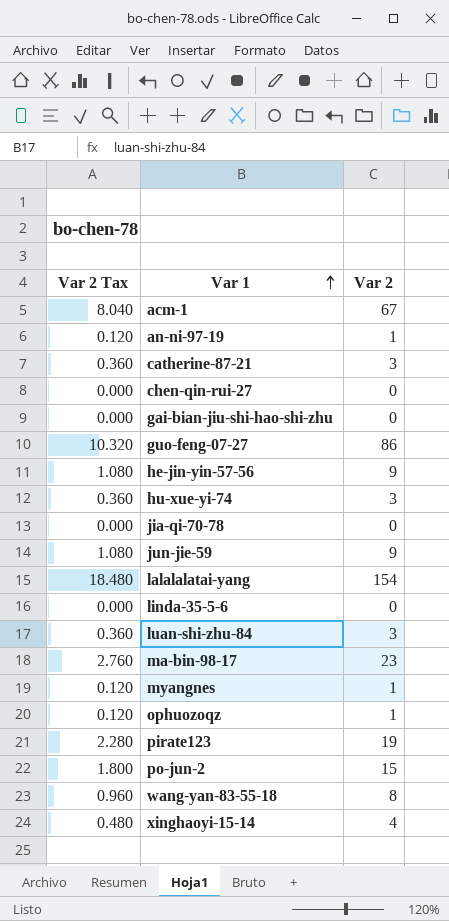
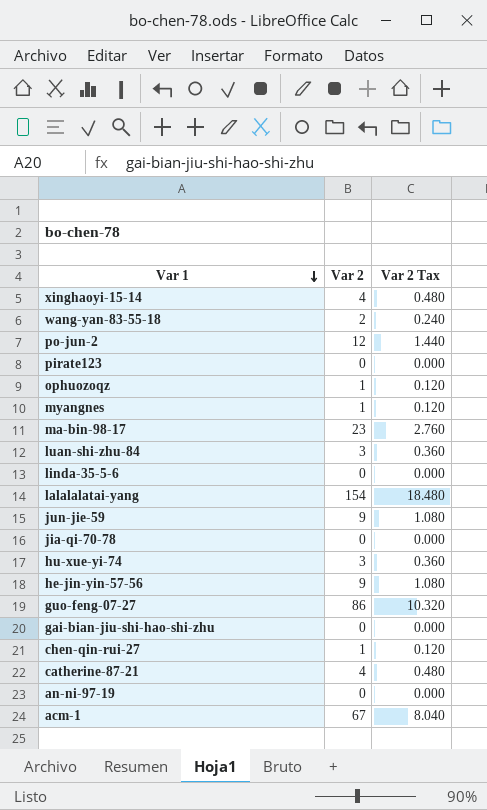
row order: Var 1 ascending -> Var 1 descending
column Var 2 Tax | position: 1 -> 3
wang-yan-83-55-18 | Var 2: 8 -> 2
wang-yan-83-55-18 | Var 2 Tax: 0.960 -> 0.240
po-jun-2 | Var 2: 15 -> 12
po-jun-2 | Var 2 Tax: 1.800 -> 1.440
pirate123 | Var 2: 19 -> 0
pirate123 | Var 2 Tax: 2.280 -> 0.000
chen-qin-rui-27 | Var 2: 0 -> 1
chen-qin-rui-27 | Var 2 Tax: 0.000 -> 0.120
catherine-87-21 | Var 2: 3 -> 4
catherine-87-21 | Var 2 Tax: 0.360 -> 0.480
an-ni-97-19 | Var 2: 1 -> 0
an-ni-97-19 | Var 2 Tax: 0.120 -> 0.000

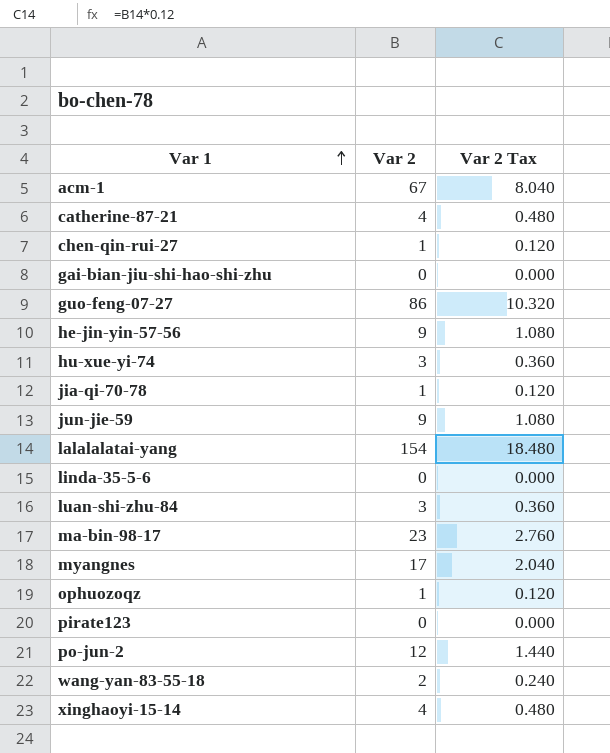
row order: Var 1 descending -> Var 1 ascending
row an-ni-97-19: 0 | 0.000 -> none
jia-qi-70-78 | Var 2: 0 -> 1
jia-qi-70-78 | Var 2 Tax: 0.000 -> 0.120
myangnes | Var 2: 1 -> 17
myangnes | Var 2 Tax: 0.120 -> 2.040

